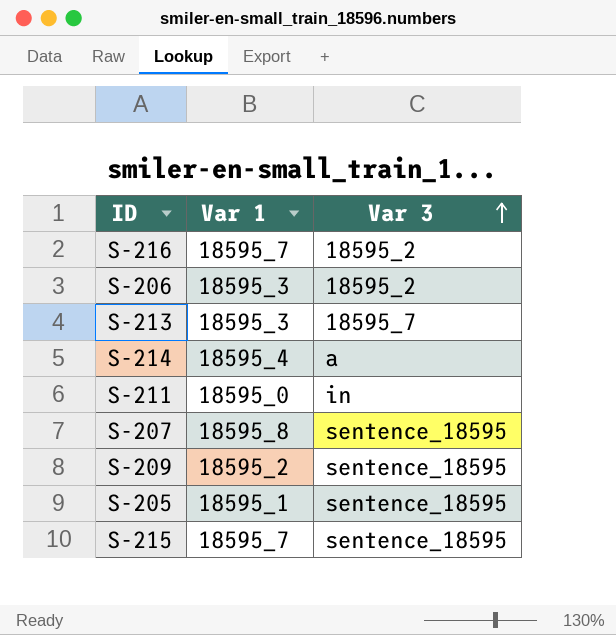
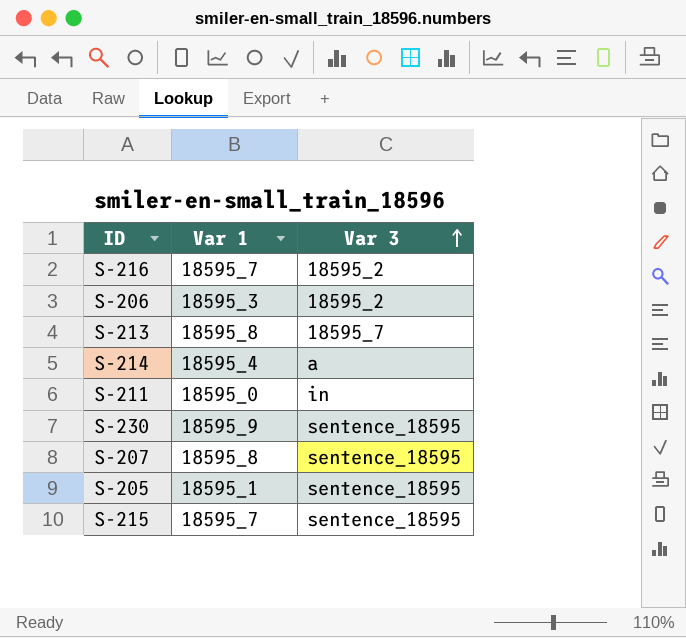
row S-209: 18595_2 | sentence_18595 -> none
S-213 | Var 1: 18595_3 -> 18595_8
row S-230: none -> 18595_9 | sentence_18595

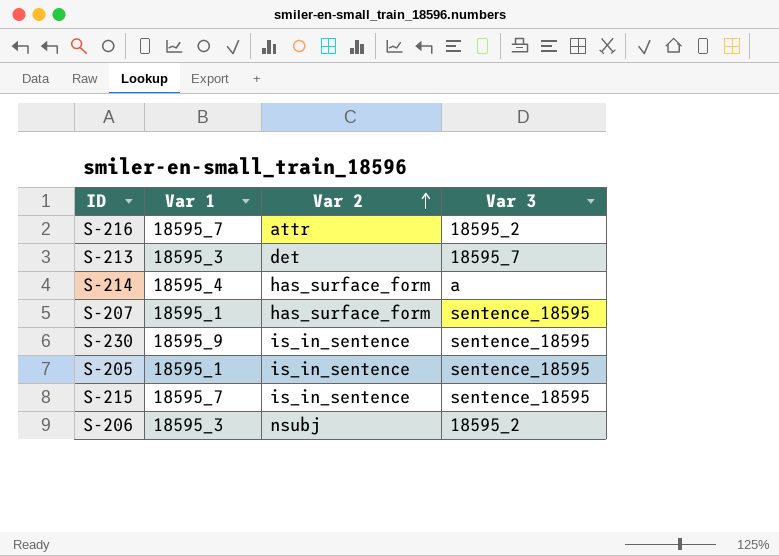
row order: Var 3 ascending -> Var 2 ascending
column Var 2 | position: none -> 3
row S-211: 18595_0 | in -> none
S-213 | Var 1: 18595_8 -> 18595_3
S-207 | Var 1: 18595_8 -> 18595_1

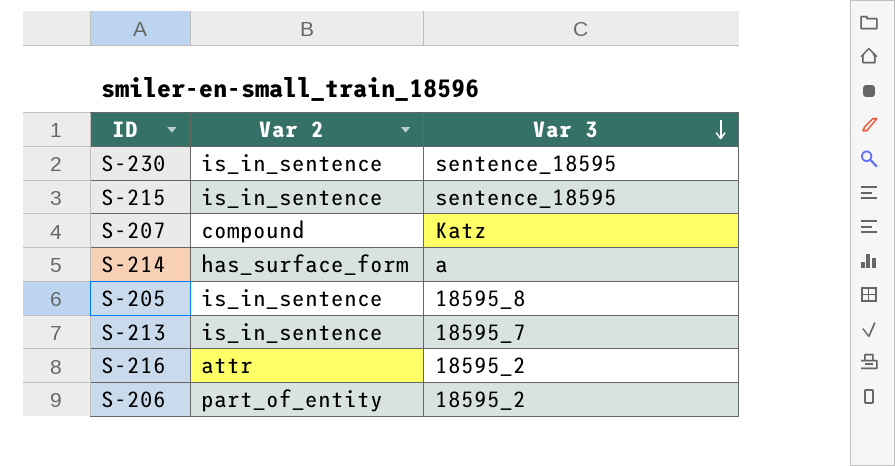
row order: Var 2 ascending -> Var 3 descending
column Var 1 | position: 2 -> none
S-207 | Var 2: has_surface_form -> compound
S-207 | Var 3: sentence_18595 -> Katz
S-205 | Var 3: sentence_18595 -> 18595_8
S-213 | Var 2: det -> is_in_sentence
S-206 | Var 2: nsubj -> part_of_entity

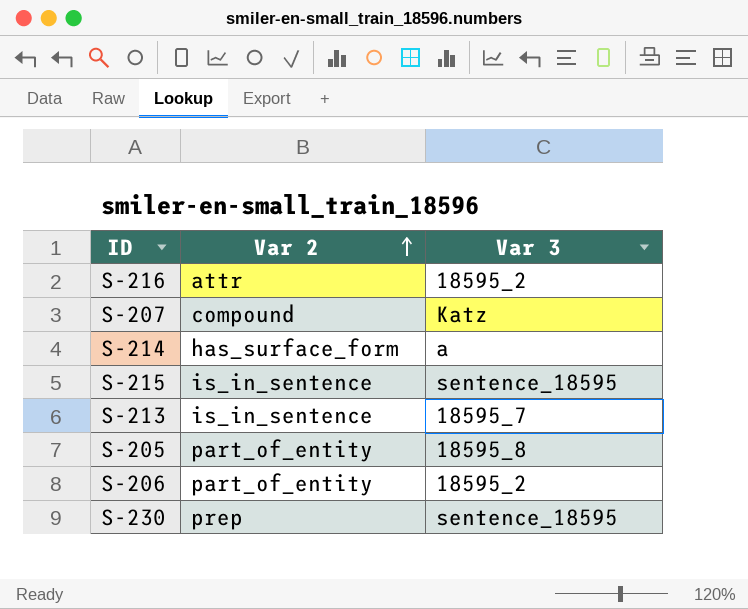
row order: Var 3 descending -> Var 2 ascending
S-205 | Var 2: is_in_sentence -> part_of_entity
S-230 | Var 2: is_in_sentence -> prep

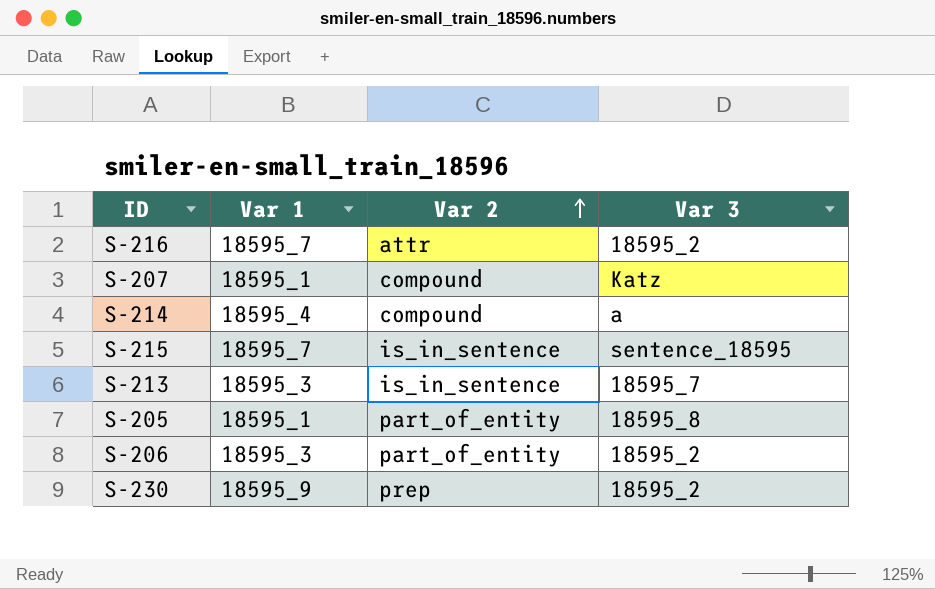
column Var 1 | position: none -> 2
S-214 | Var 2: has_surface_form -> compound
S-230 | Var 3: sentence_18595 -> 18595_2

